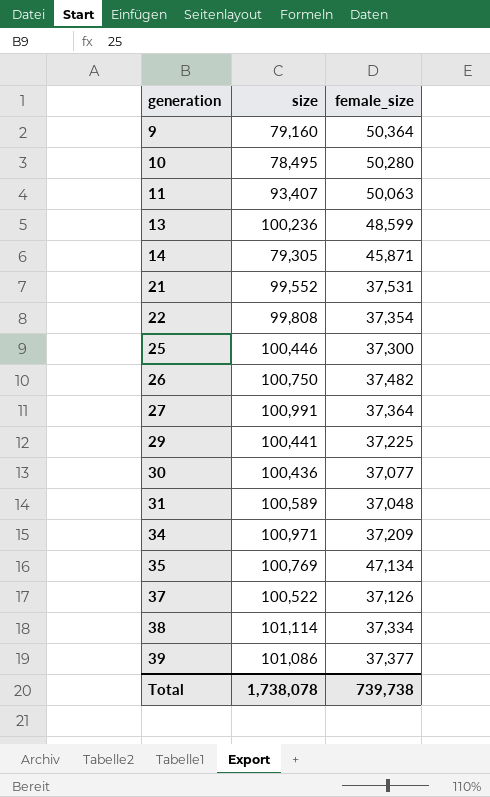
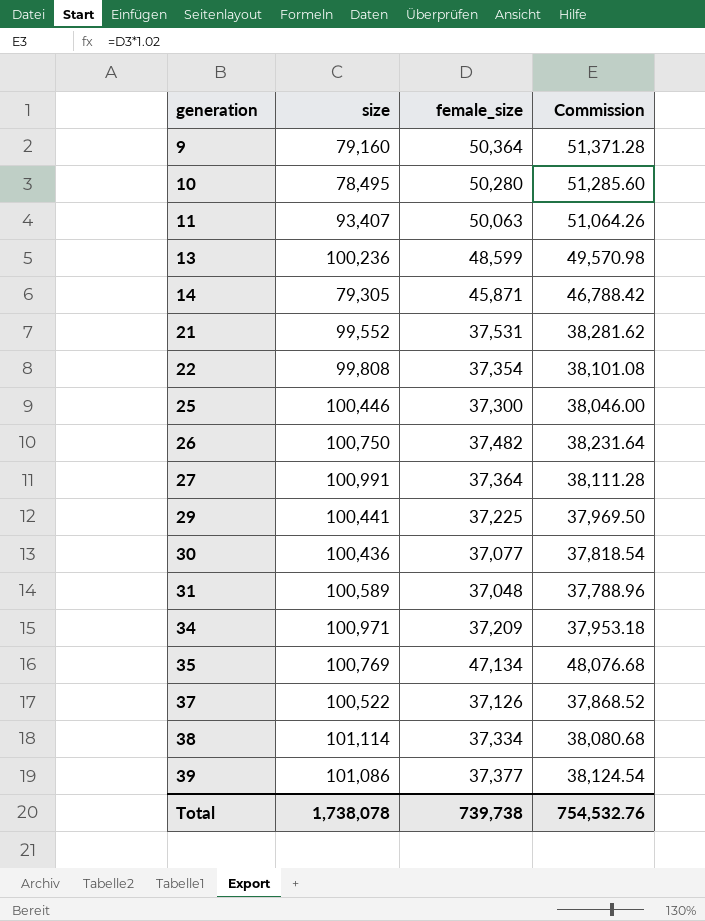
column Commission | formula: none -> [female_size] * 1.02

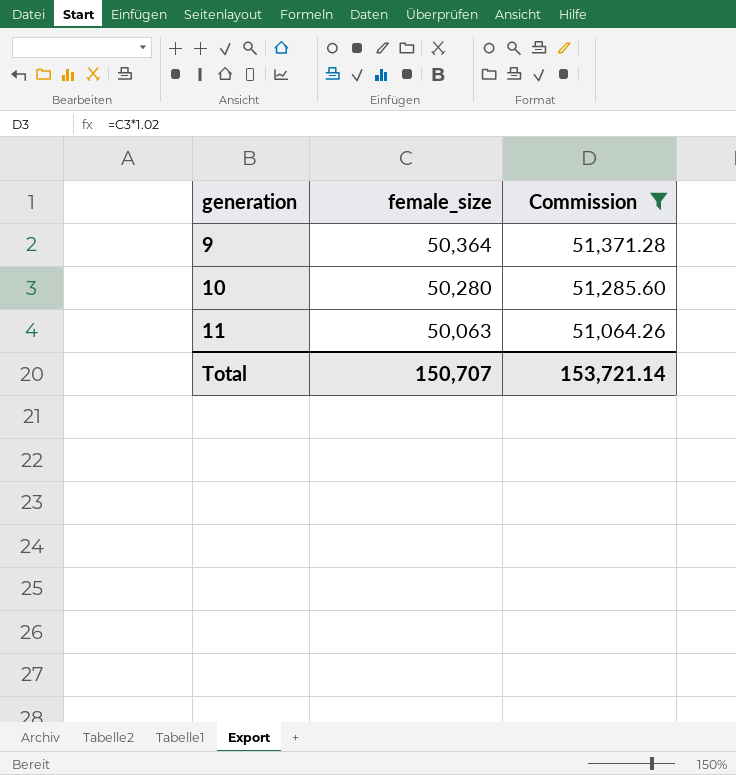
filter: none -> Commission >= 51,064.26
column size | position: 2 -> none
Total | female_size: 739,738 -> 150,707
Total | Commission: 754,532.76 -> 153,721.14

